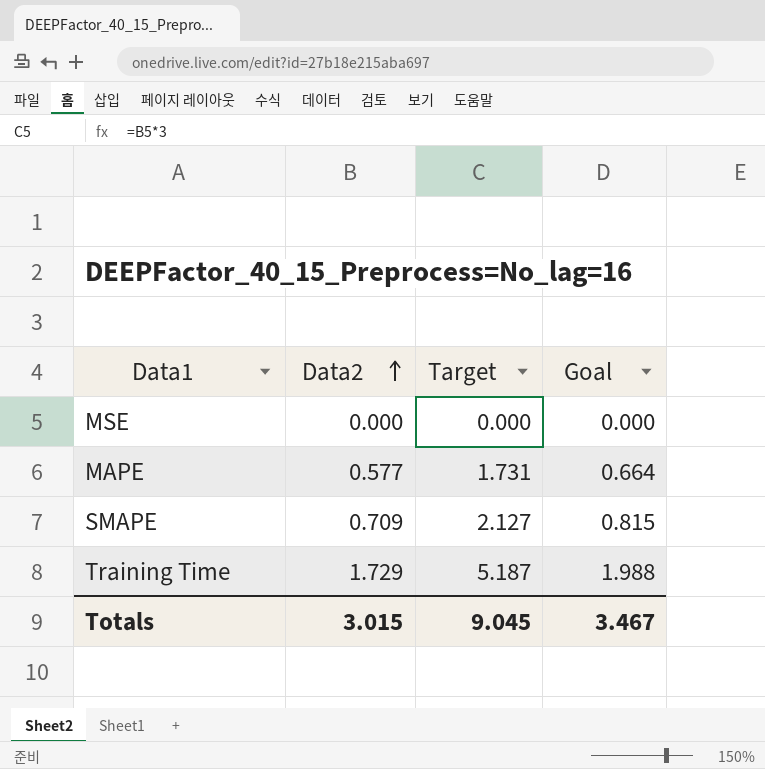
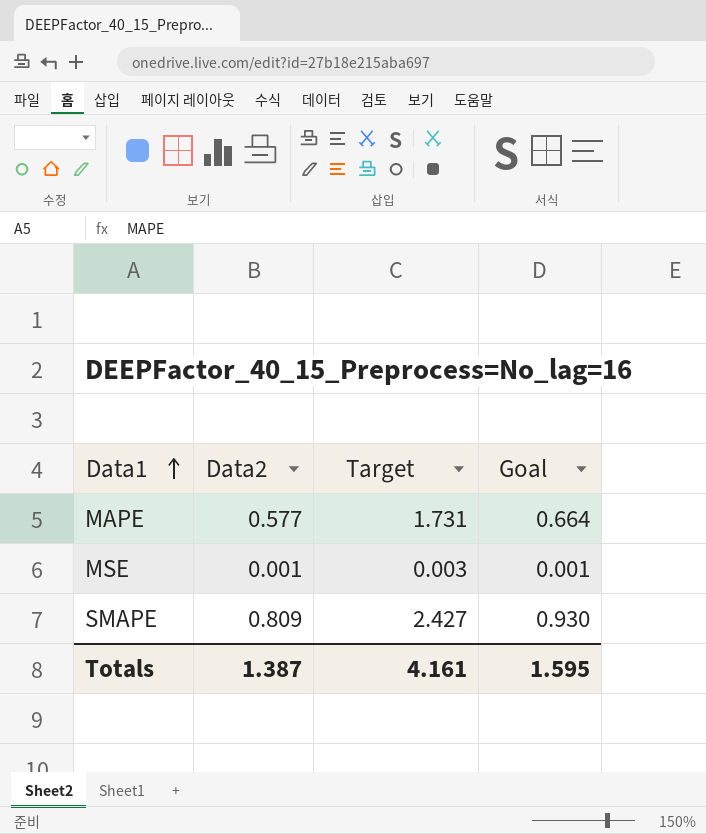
row order: Data2 ascending -> Data1 ascending
row Training Time: 1.729 | 5.187 | 1.988 -> none
MSE | Data2: 0.000 -> 0.001
MSE | Target: 0.000 -> 0.003
MSE | Goal: 0.000 -> 0.001
SMAPE | Data2: 0.709 -> 0.809
SMAPE | Target: 2.127 -> 2.427
SMAPE | Goal: 0.815 -> 0.930
Totals | Data2: 3.015 -> 1.387
Totals | Target: 9.045 -> 4.161
Totals | Goal: 3.467 -> 1.595

